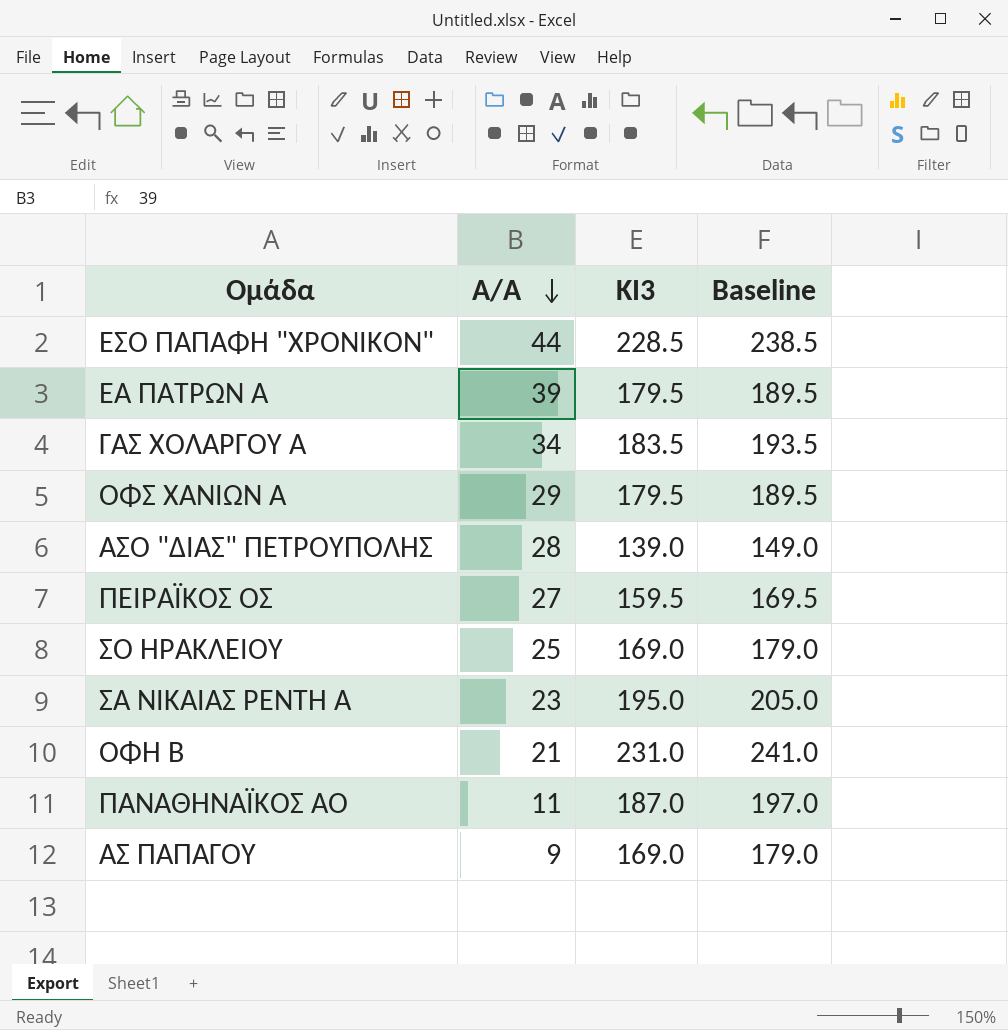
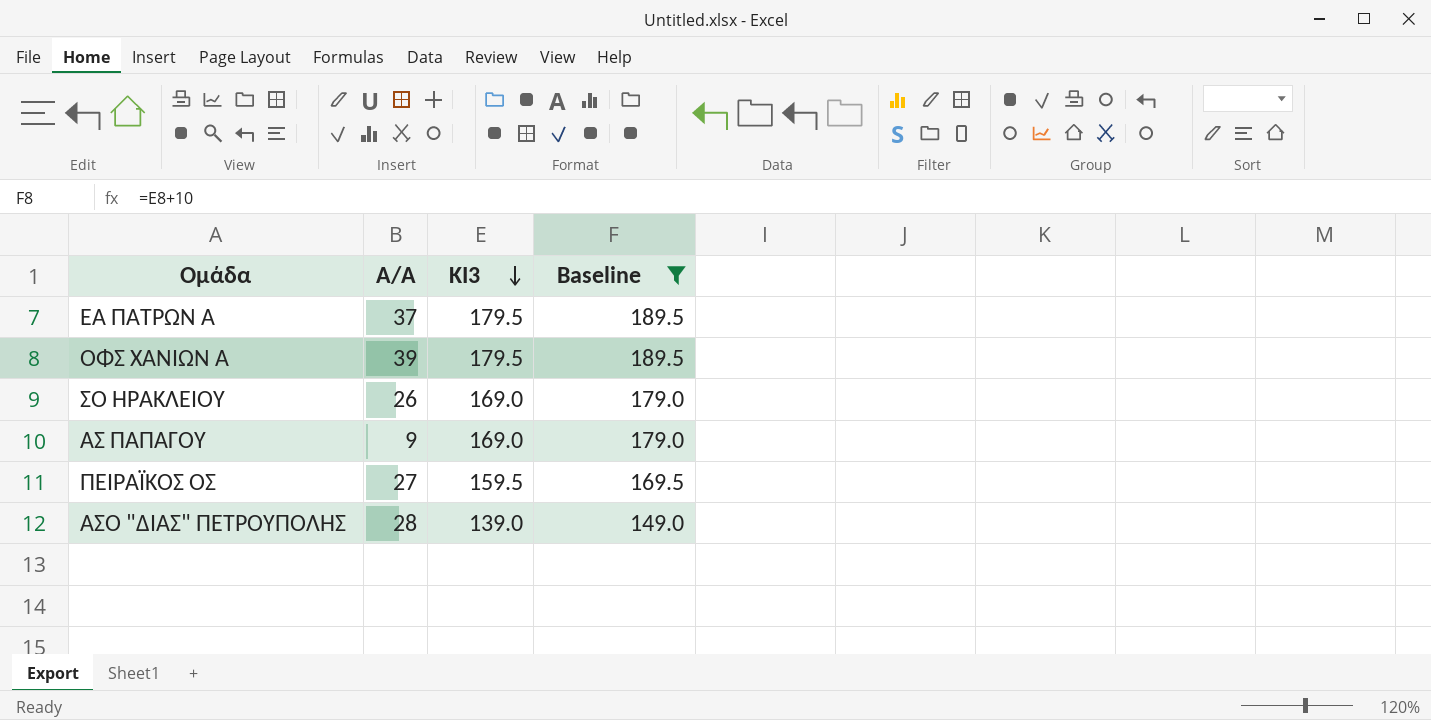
filter: none -> Baseline <= 189.5
row order: Α/Α descending -> ΚΙ3 descending
ΕΑ ΠΑΤΡΩΝ Α | Α/Α: 39 -> 37
ΟΦΣ ΧΑΝΙΩΝ Α | Α/Α: 29 -> 39
ΣΟ ΗΡΑΚΛΕΙΟΥ | Α/Α: 25 -> 26

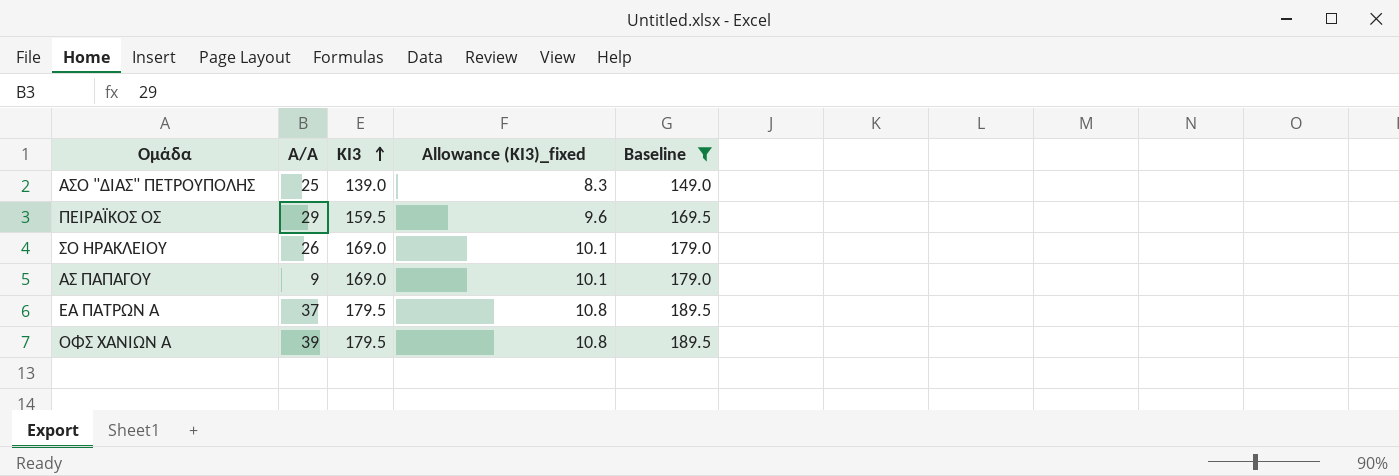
row order: ΚΙ3 descending -> ΚΙ3 ascending
column Allowance (ΚΙ3)_fixed | formula: none -> [ΚΙ3] * 0.06
ΑΣΟ "ΔΙΑΣ" ΠΕΤΡΟΥΠΟΛΗΣ | Α/Α: 28 -> 25
ΠΕΙΡΑΪΚΟΣ ΟΣ | Α/Α: 27 -> 29

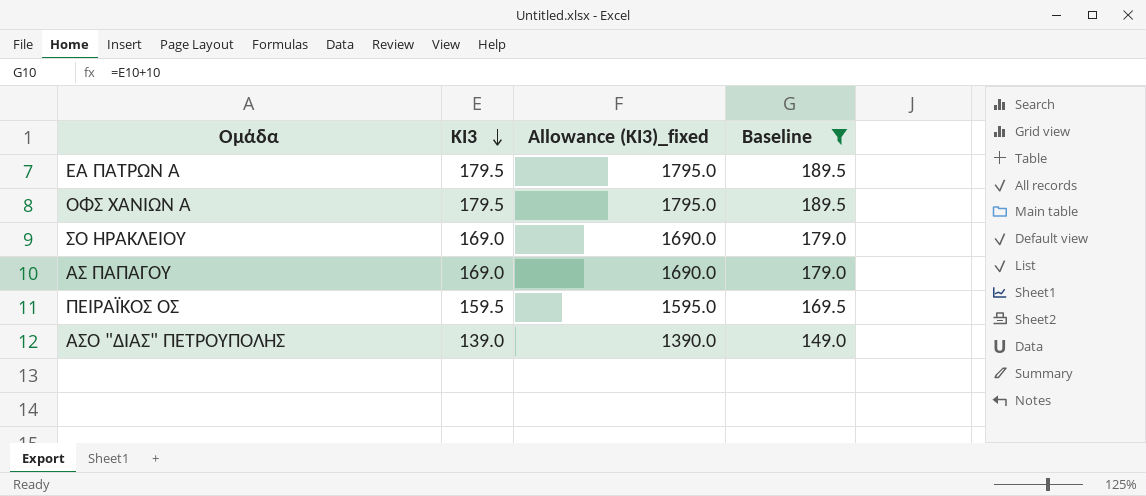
row order: ΚΙ3 ascending -> ΚΙ3 descending
column Α/Α | position: 2 -> none
column Allowance (ΚΙ3)_fixed | formula: [ΚΙ3] * 0.06 -> [ΚΙ3] * 10

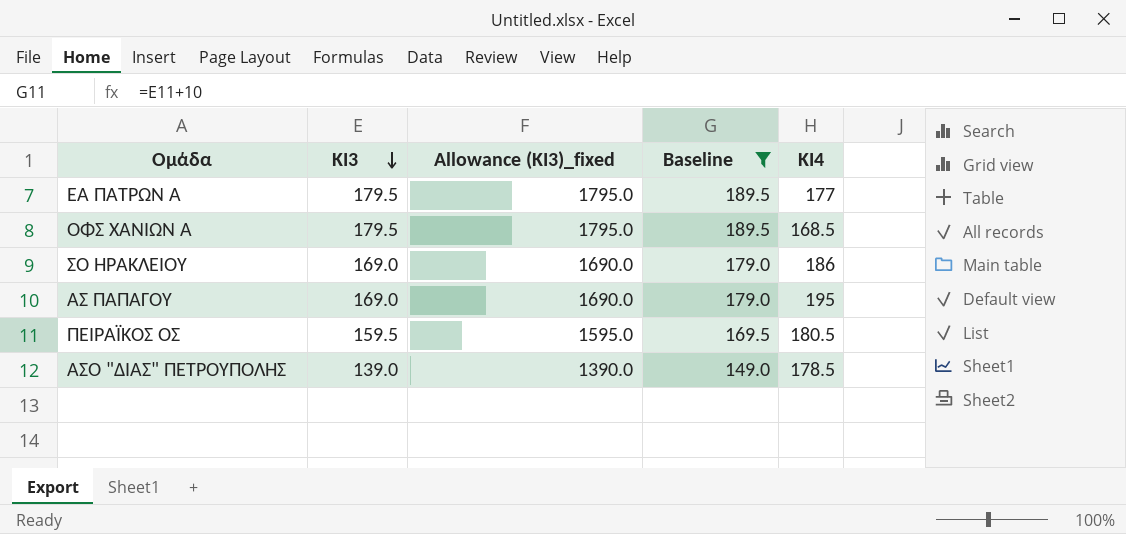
column ΚΙ4 | position: none -> 5

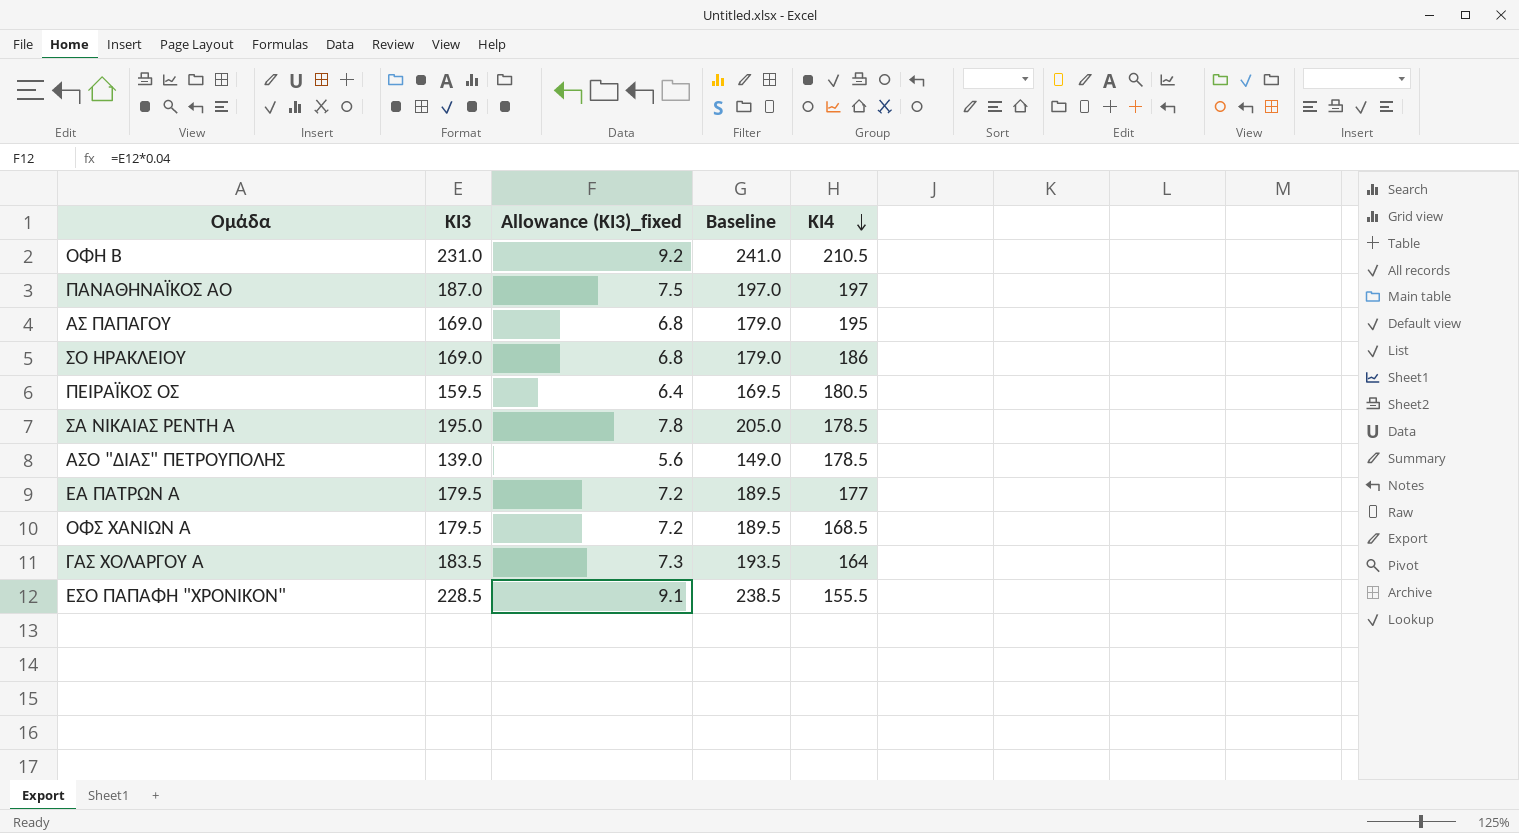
filter: Baseline <= 189.5 -> none
row order: ΚΙ3 descending -> ΚΙ4 descending
column Allowance (ΚΙ3)_fixed | formula: [ΚΙ3] * 10 -> [ΚΙ3] * 0.04

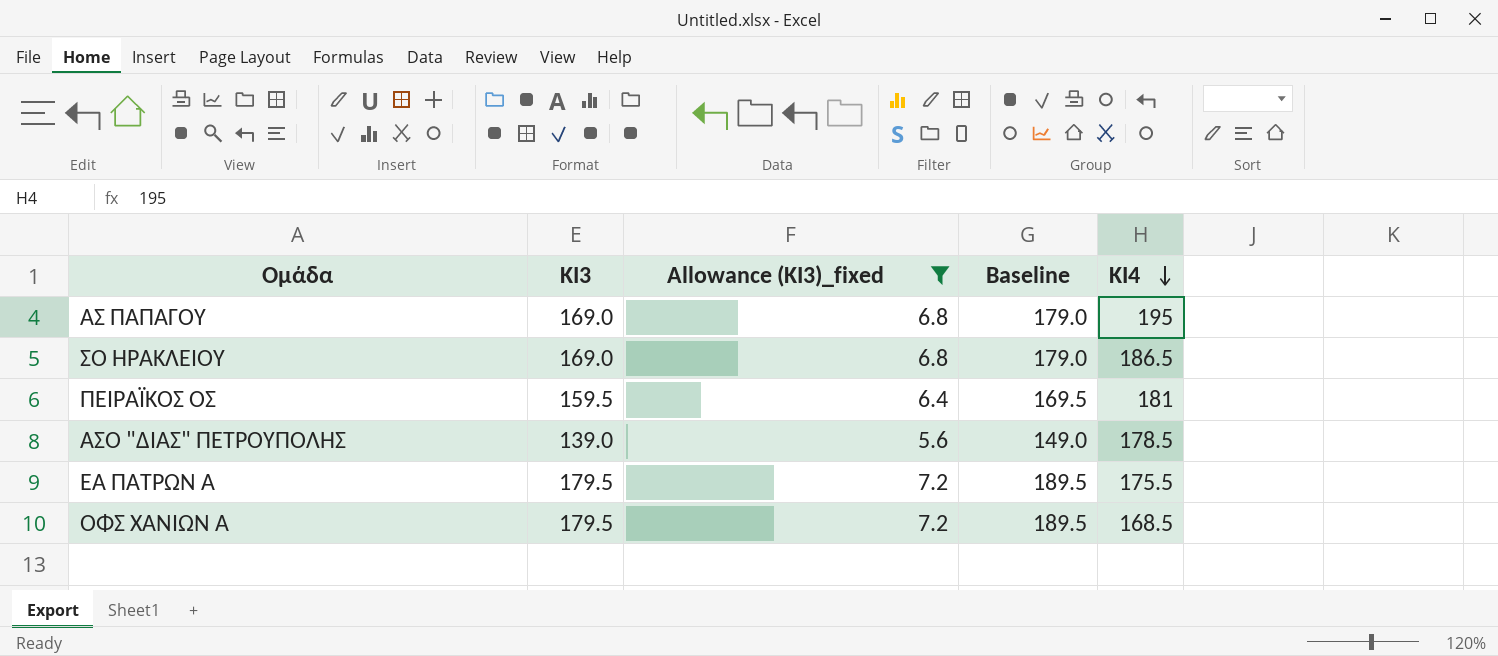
filter: none -> Allowance (ΚΙ3)_fixed <= 7.2
ΣΟ ΗΡΑΚΛΕΙΟΥ | ΚΙ4: 186 -> 186.5
ΠΕΙΡΑΪΚΟΣ ΟΣ | ΚΙ4: 180.5 -> 181
ΕΑ ΠΑΤΡΩΝ Α | ΚΙ4: 177 -> 175.5

